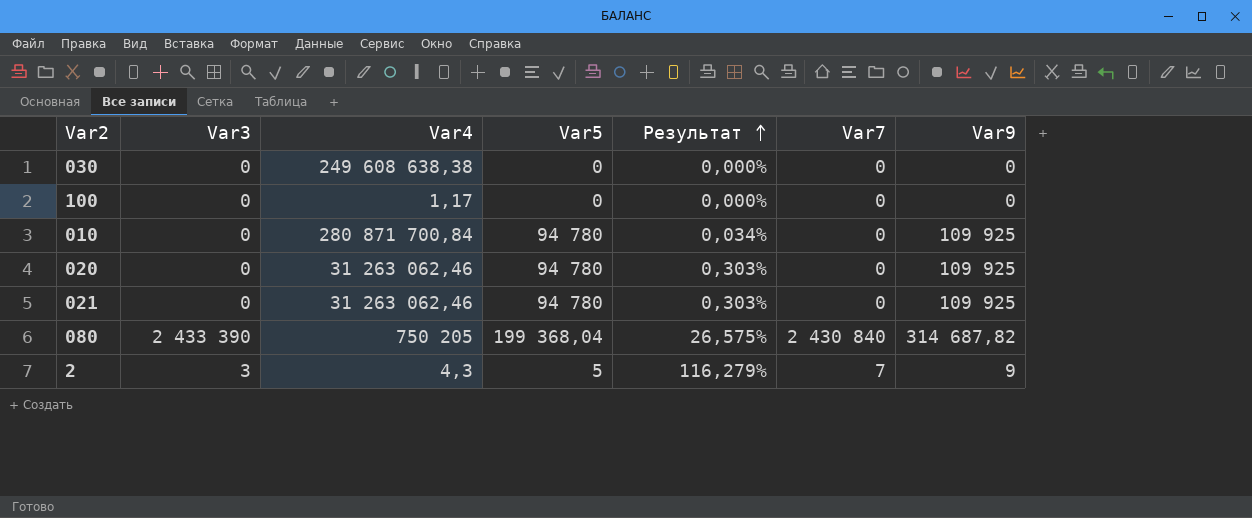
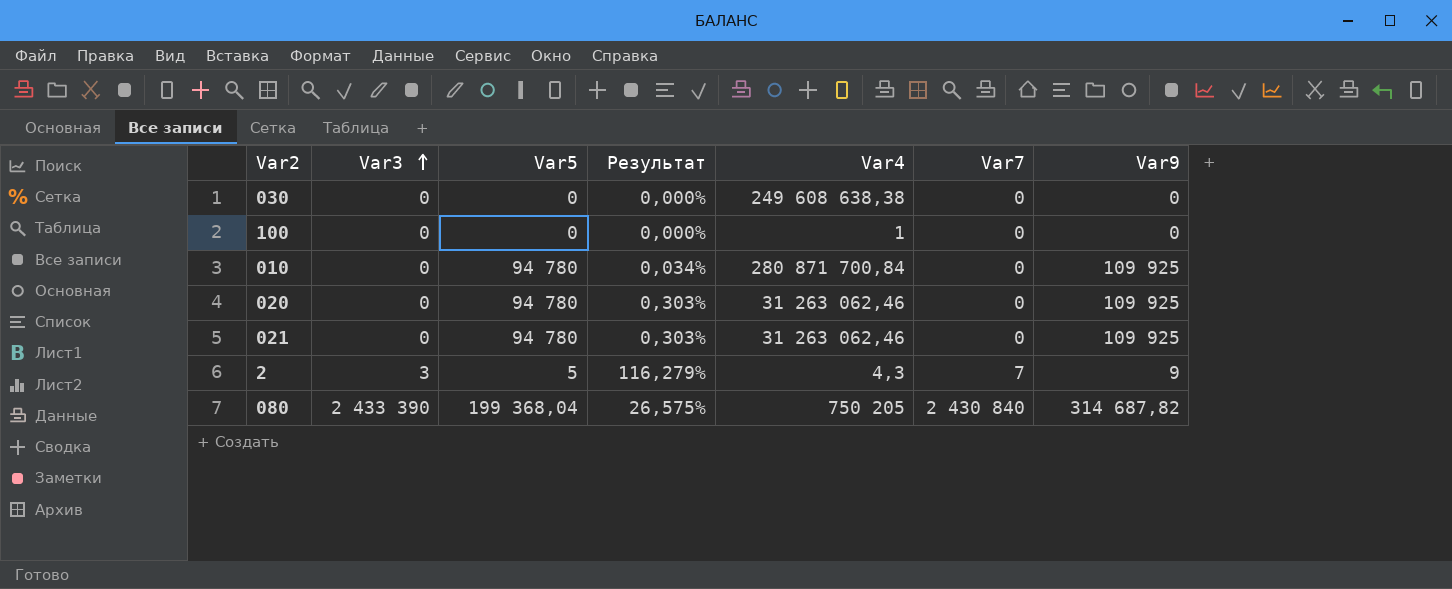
row order: Результат ascending -> Var3 ascending
column Var4 | position: 3 -> 5
100 | Var4: 1,17 -> 1

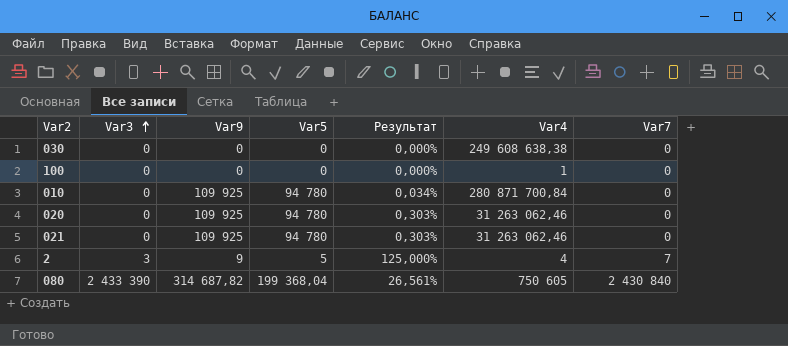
column Var9 | position: 7 -> 3
2 | Результат: 116,279% -> 125,000%
2 | Var4: 4,3 -> 4
080 | Результат: 26,575% -> 26,561%
080 | Var4: 750 205 -> 750 605

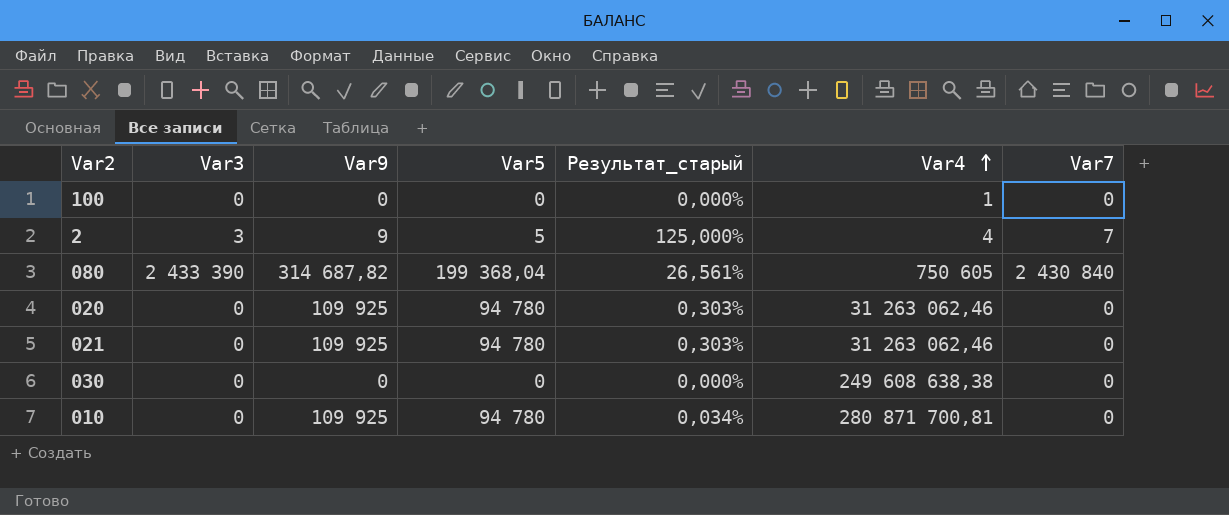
row order: Var3 ascending -> Var4 ascending
column name: Результат -> Результат_старый
010 | Var4: 280 871 700,84 -> 280 871 700,81

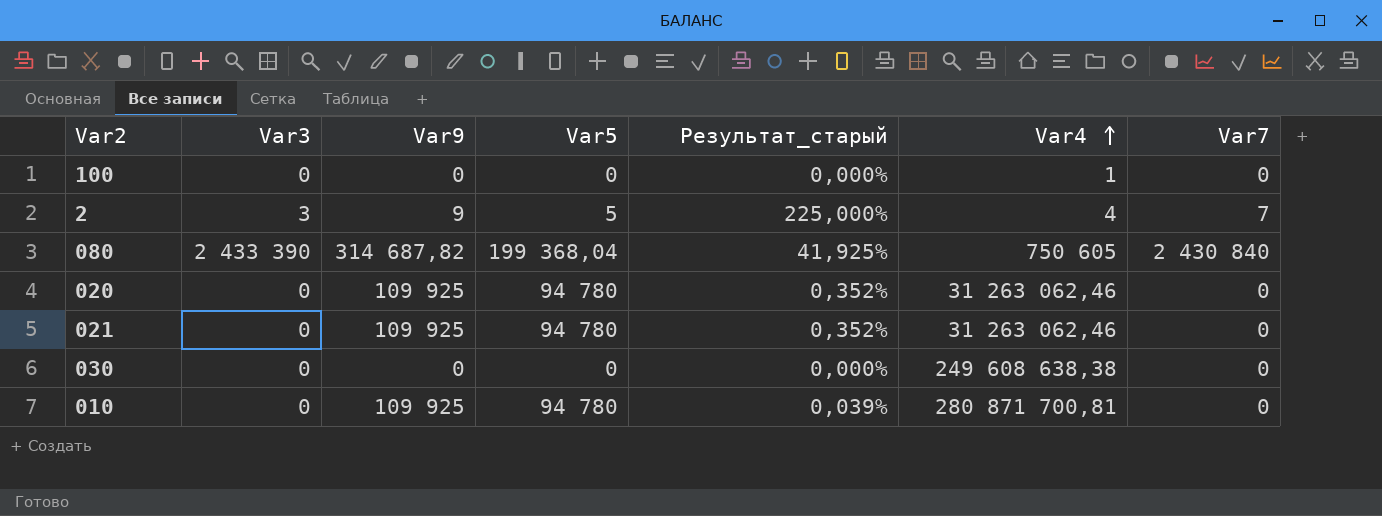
column Результат_старый | formula: [Var5] / [Var4] -> [Var9] / [Var4]

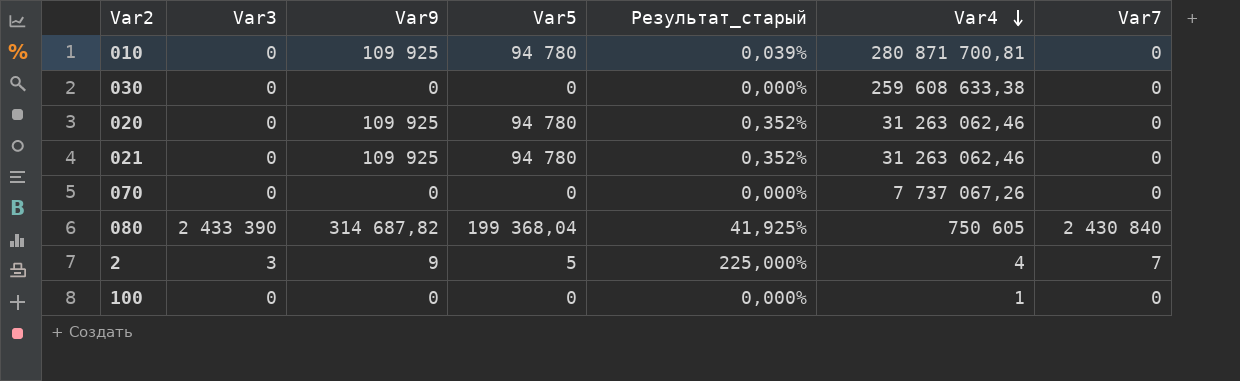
row order: Var4 ascending -> Var4 descending
030 | Var4: 249 608 638,38 -> 259 608 633,38
row 070: none -> 0 | 0 | 0 | 0,000% | 7 737 067,26 | 0

